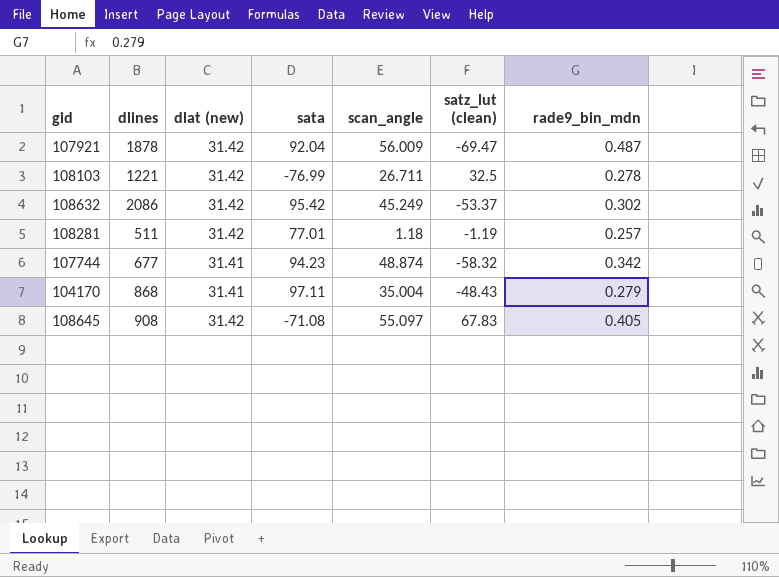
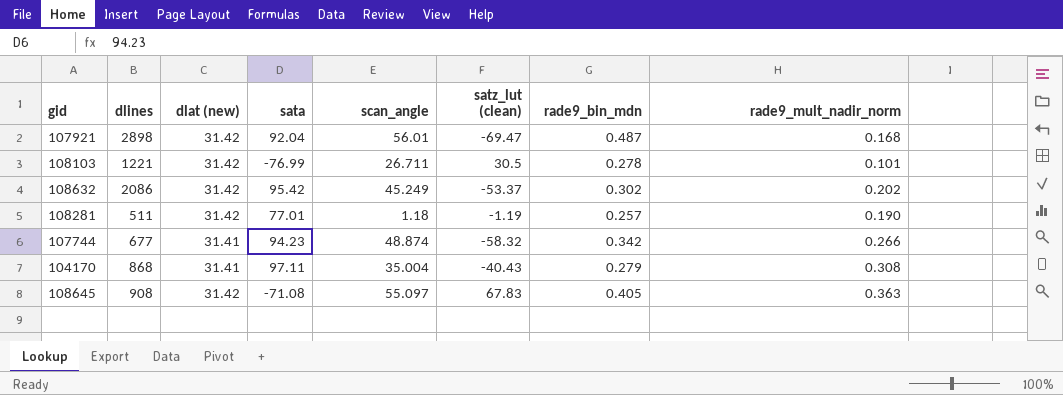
column rade9_mult_nadir_norm | position: none -> 8
107921 | dlines: 1878 -> 2898
107921 | scan_angle: 56.009 -> 56.01
108103 | satz_lut (clean): 32.5 -> 30.5
104170 | satz_lut (clean): -48.43 -> -40.43

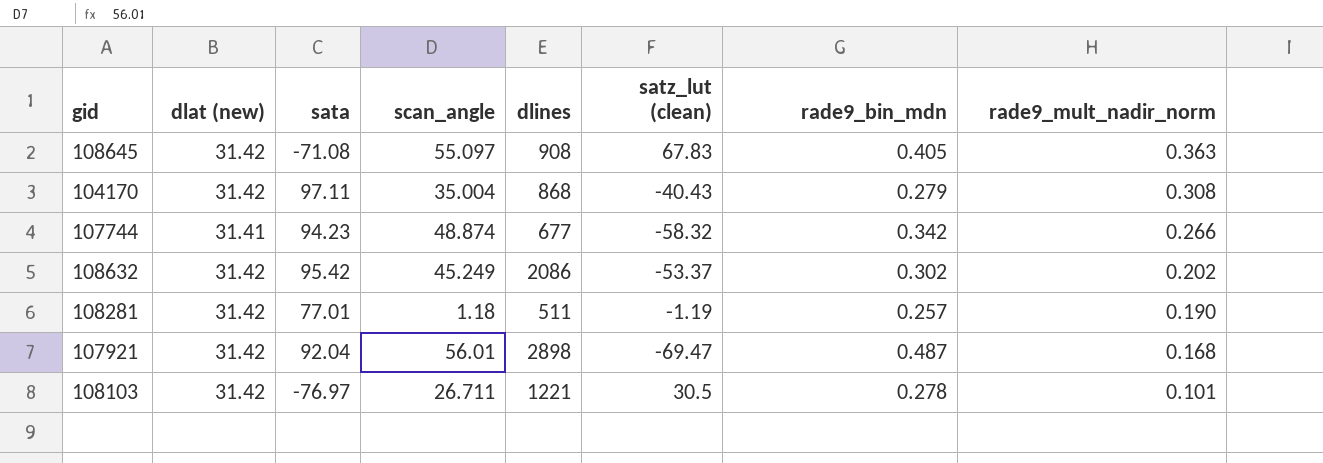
row order: none -> rade9_mult_nadir_norm descending
column dlines | position: 2 -> 5
104170 | dlat (new): 31.41 -> 31.42
108103 | sata: -76.99 -> -76.97

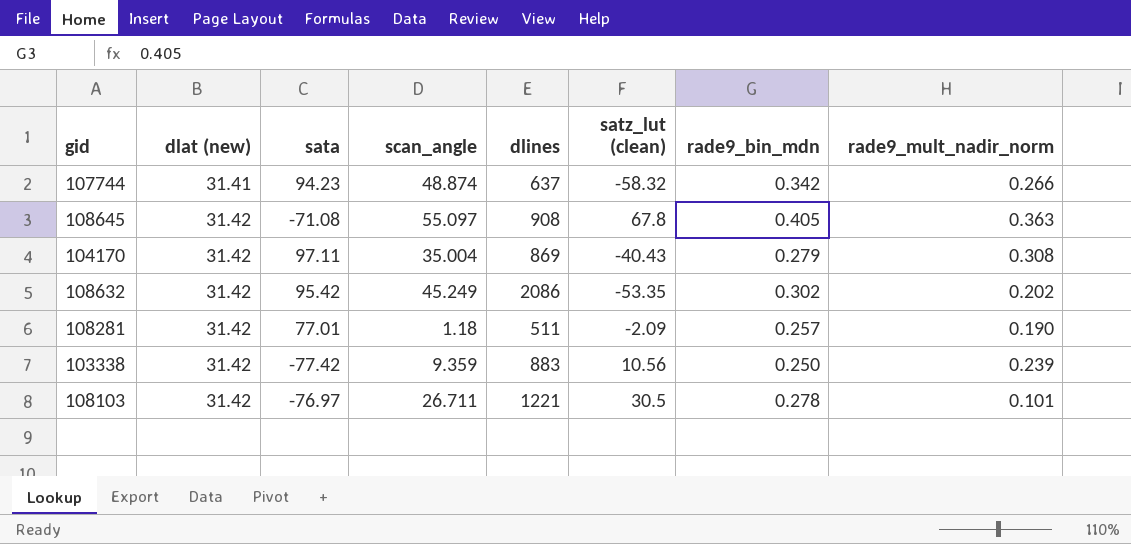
row order: rade9_mult_nadir_norm descending -> dlat (new) ascending
row 107921: 31.42 | 92.04 | 56.01 | 2898 | -69.47 | 0.487 | 0.168 -> none
107744 | dlines: 677 -> 637
108645 | satz_lut (clean): 67.83 -> 67.8
104170 | dlines: 868 -> 869
108632 | satz_lut (clean): -53.37 -> -53.35
108281 | satz_lut (clean): -1.19 -> -2.09
row 103338: none -> 31.42 | -77.42 | 9.359 | 883 | 10.56 | 0.250 | 0.239

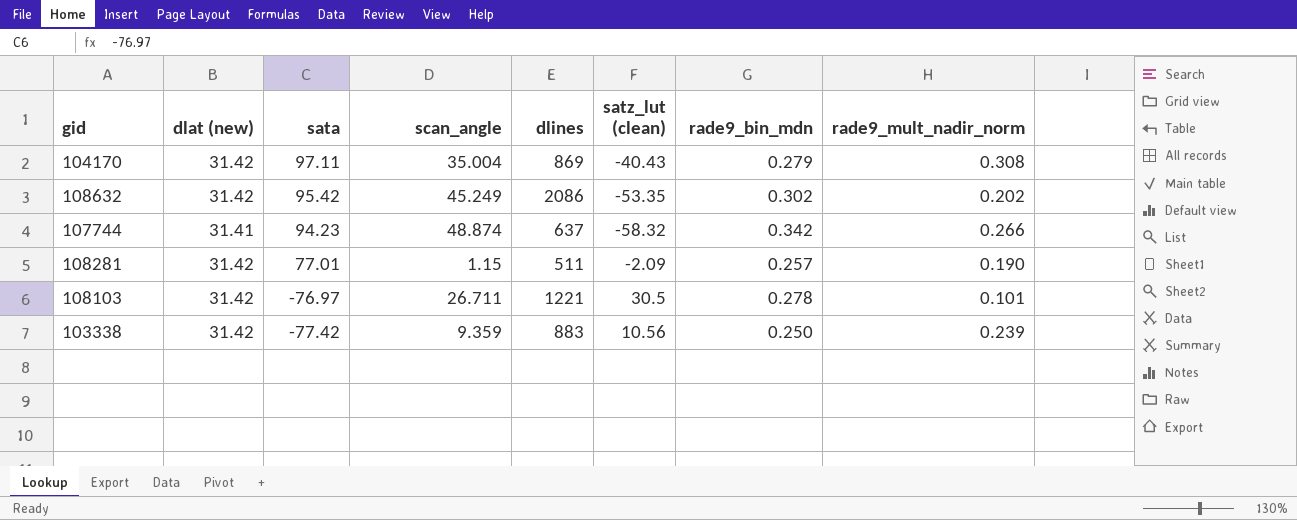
row order: dlat (new) ascending -> sata descending
row 108645: 31.42 | -71.08 | 55.097 | 908 | 67.8 | 0.405 | 0.363 -> none
108281 | scan_angle: 1.18 -> 1.15

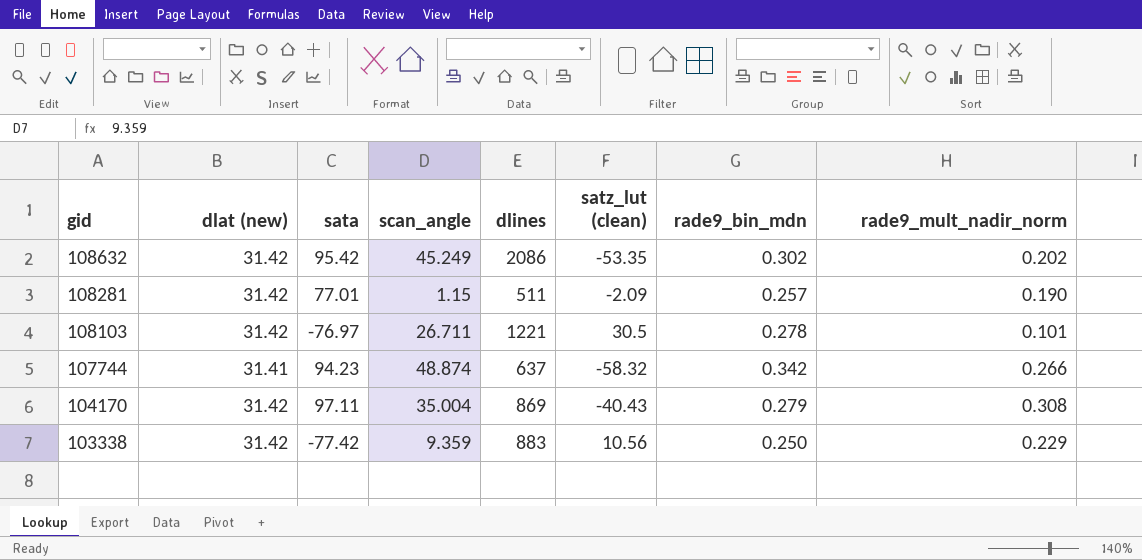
row order: sata descending -> gid descending
103338 | rade9_mult_nadir_norm: 0.239 -> 0.229

